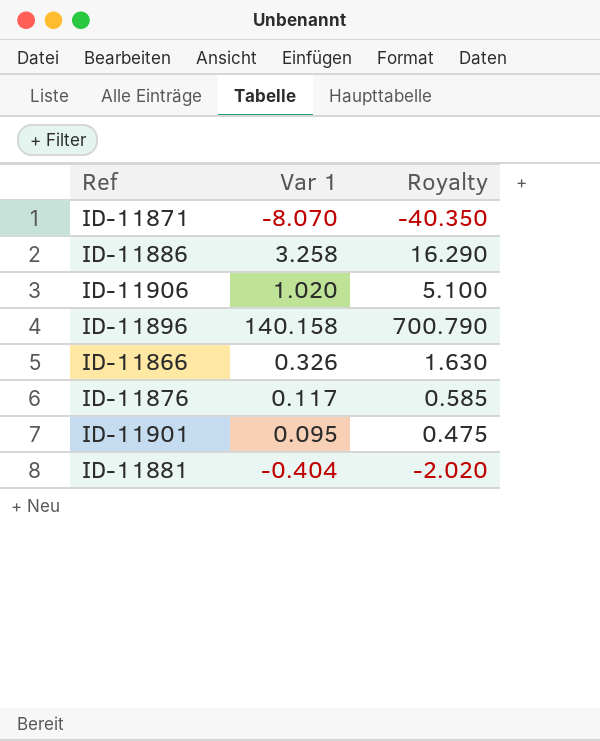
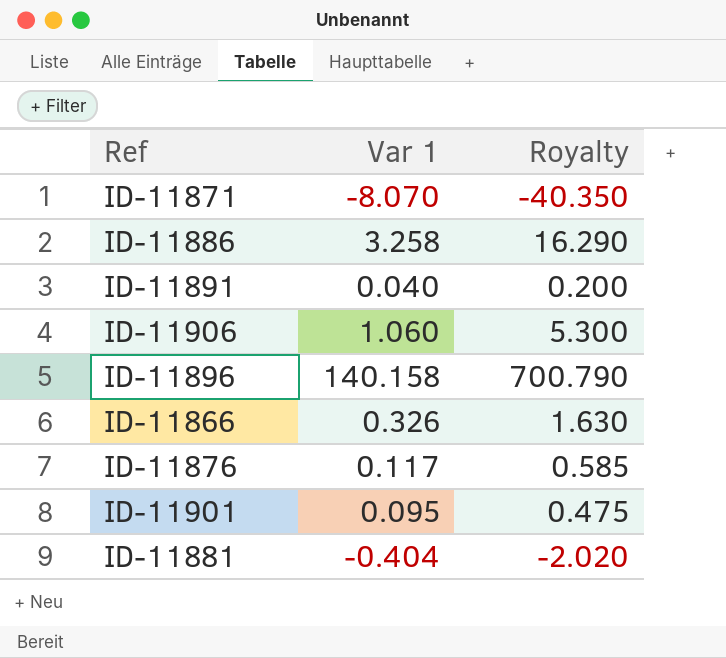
row ID-11891: none -> 0.040 | 0.200
ID-11906 | Var 1: 1.020 -> 1.060
ID-11906 | Royalty: 5.100 -> 5.300

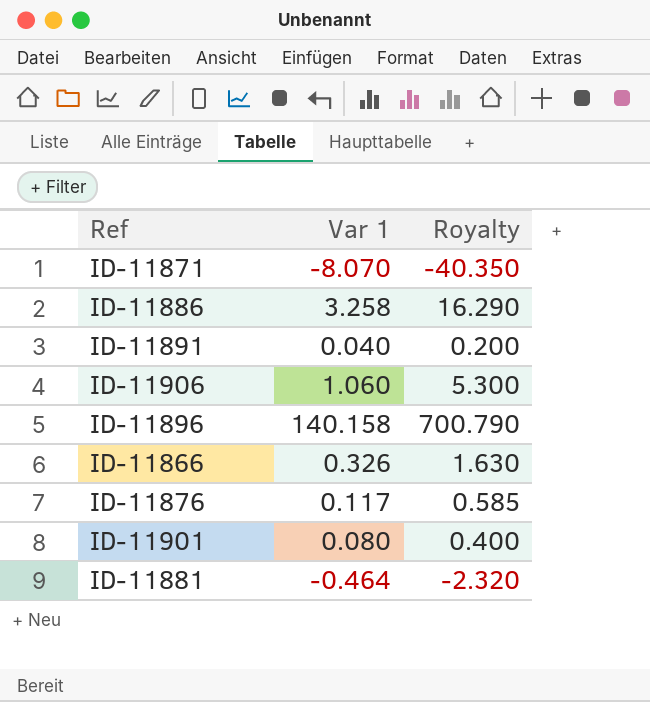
ID-11901 | Var 1: 0.095 -> 0.080
ID-11901 | Royalty: 0.475 -> 0.400
ID-11881 | Var 1: -0.404 -> -0.464
ID-11881 | Royalty: -2.020 -> -2.320

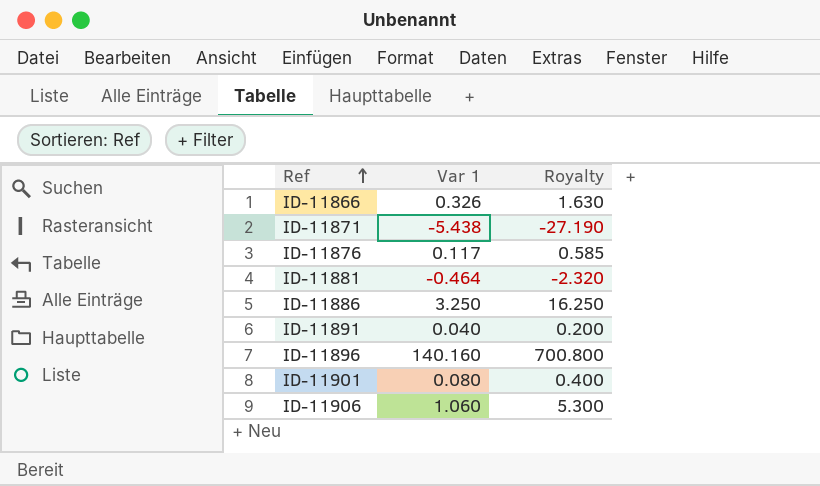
row order: none -> Ref ascending
ID-11871 | Var 1: -8.070 -> -5.438
ID-11871 | Royalty: -40.350 -> -27.190
ID-11886 | Var 1: 3.258 -> 3.250
ID-11886 | Royalty: 16.290 -> 16.250
ID-11896 | Var 1: 140.158 -> 140.160
ID-11896 | Royalty: 700.790 -> 700.800

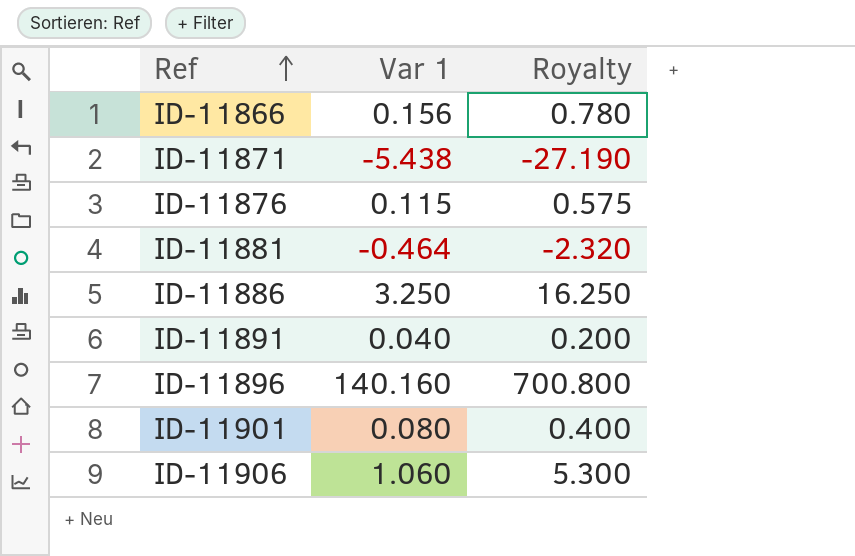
ID-11866 | Var 1: 0.326 -> 0.156
ID-11866 | Royalty: 1.630 -> 0.780
ID-11876 | Var 1: 0.117 -> 0.115
ID-11876 | Royalty: 0.585 -> 0.575

